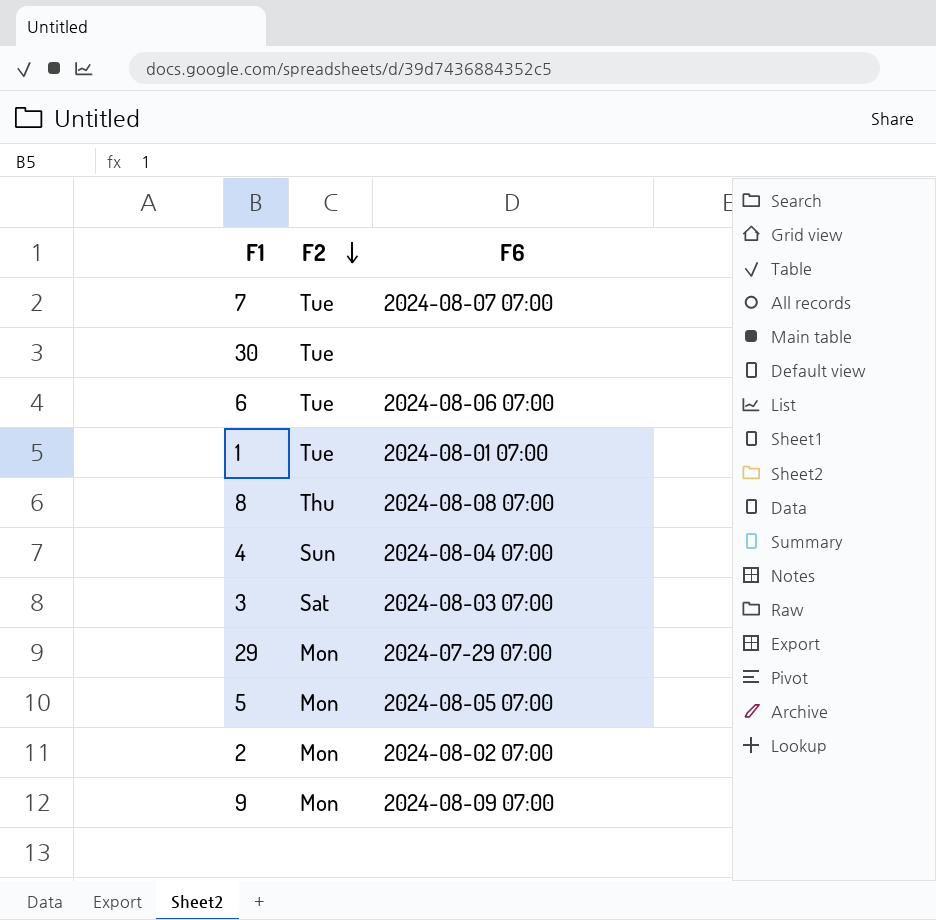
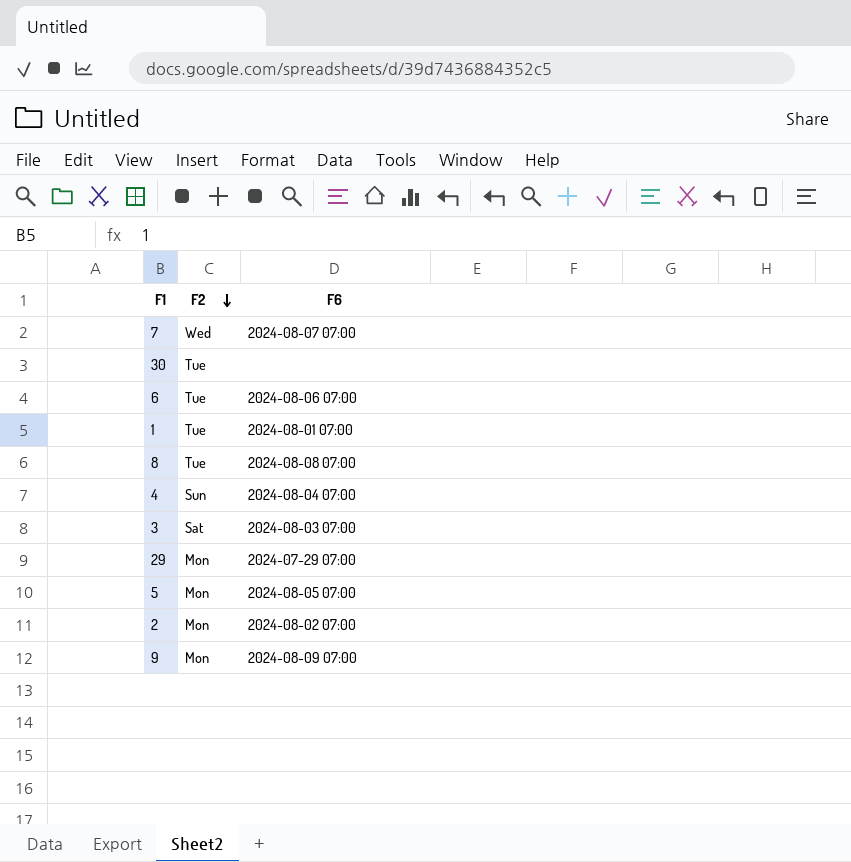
7 | F2: Tue -> Wed
8 | F2: Thu -> Tue

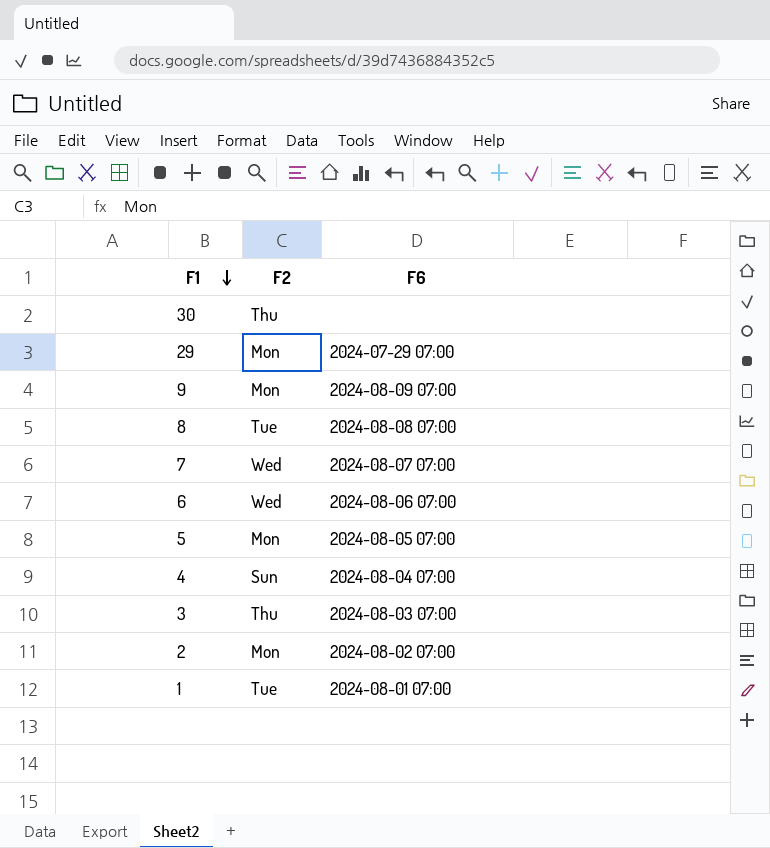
row order: F2 descending -> F1 descending
30 | F2: Tue -> Thu
6 | F2: Tue -> Wed
3 | F2: Sat -> Thu

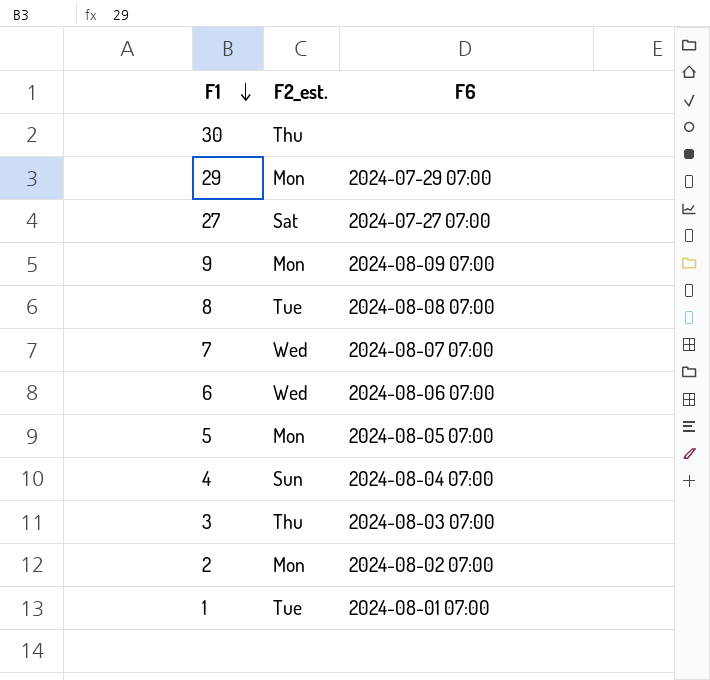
column name: F2 -> F2_est.
row 27: none -> Sat | 2024-07-27 07:00

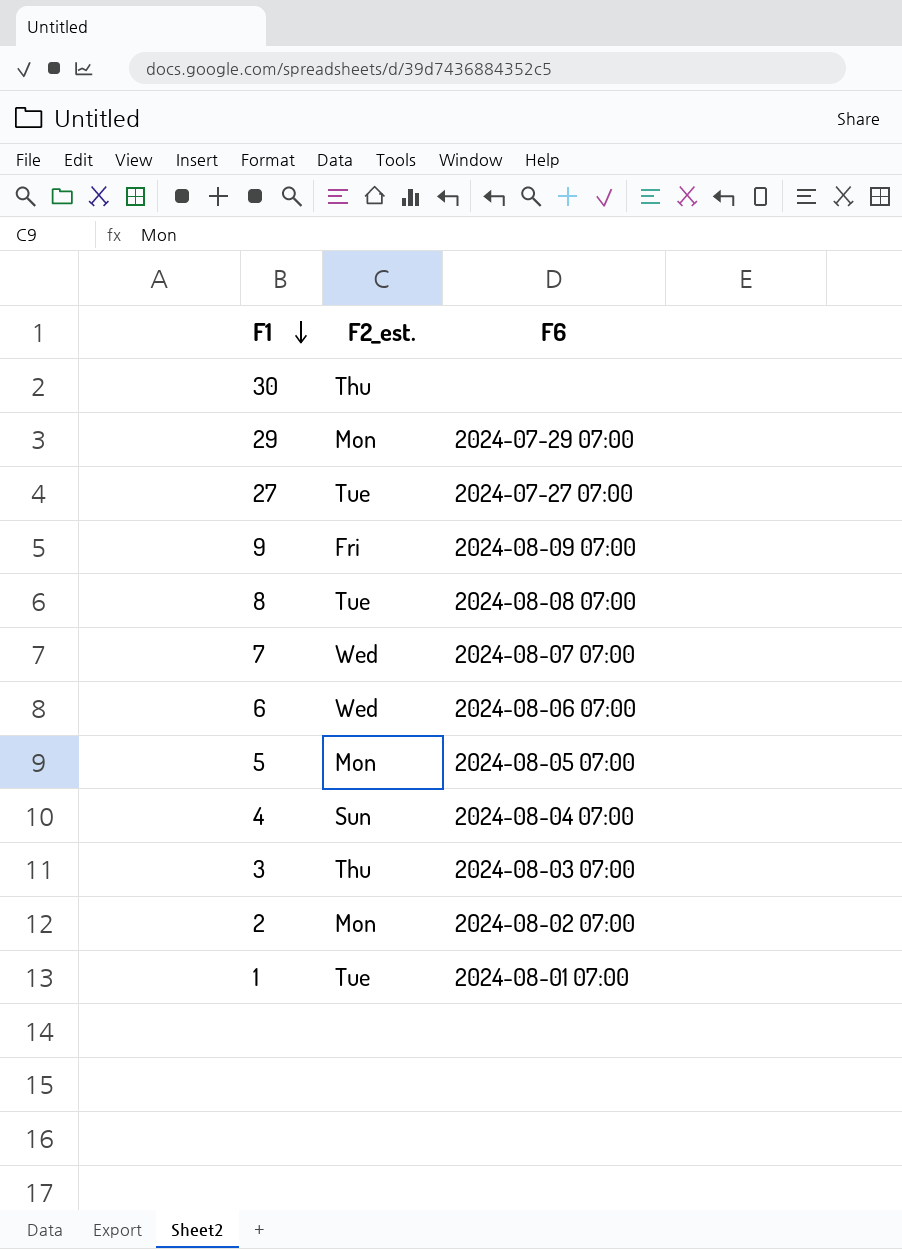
27 | F2_est.: Sat -> Tue
9 | F2_est.: Mon -> Fri

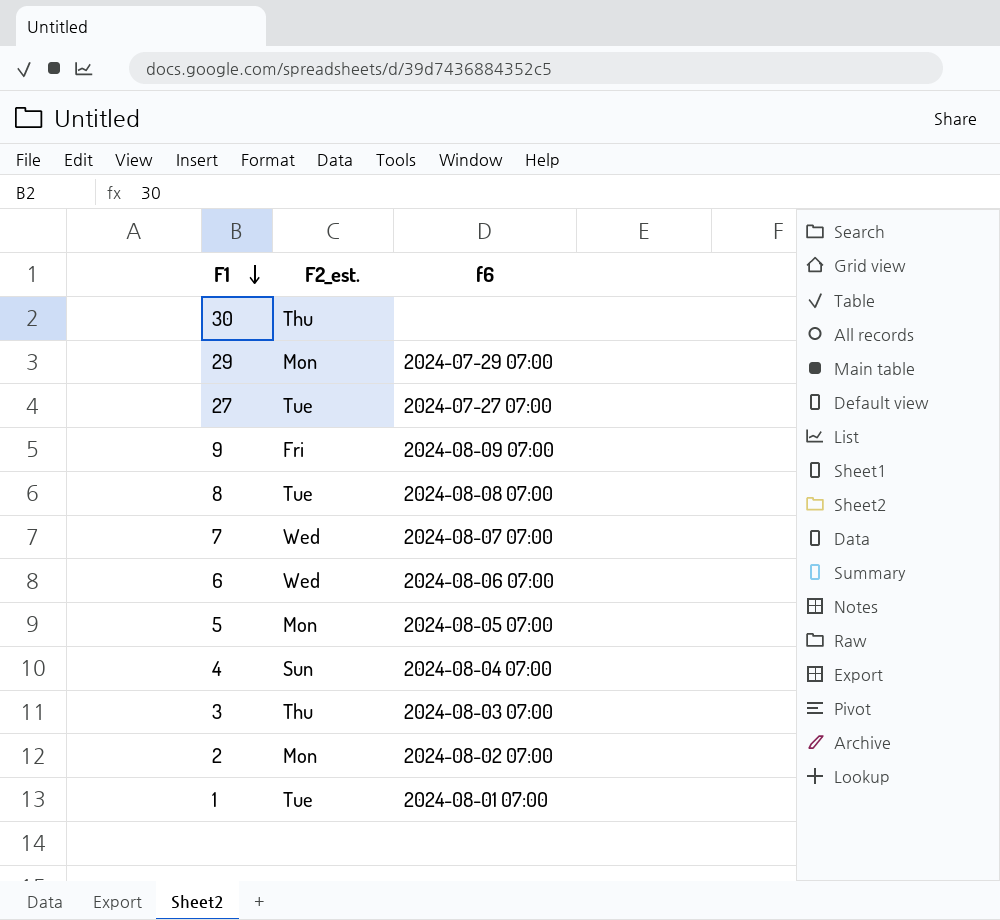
column name: F6 -> f6

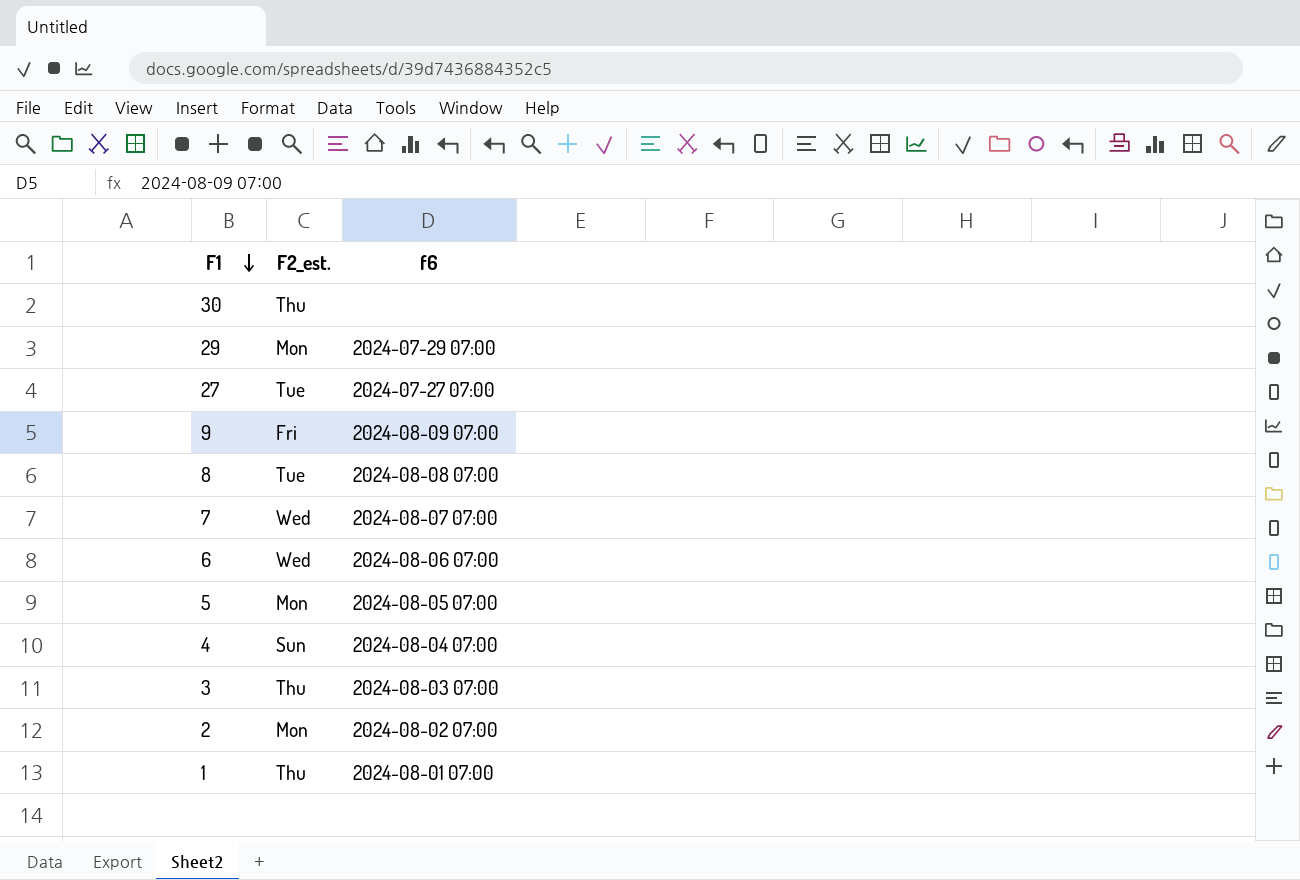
1 | F2_est.: Tue -> Thu

